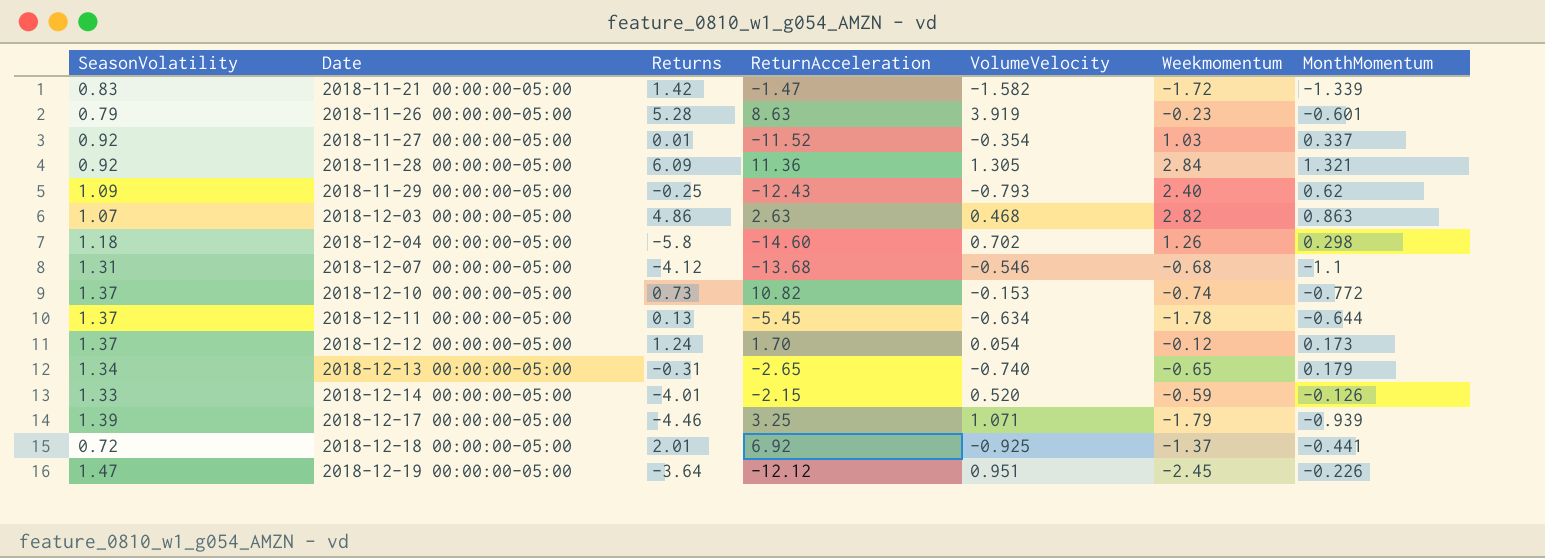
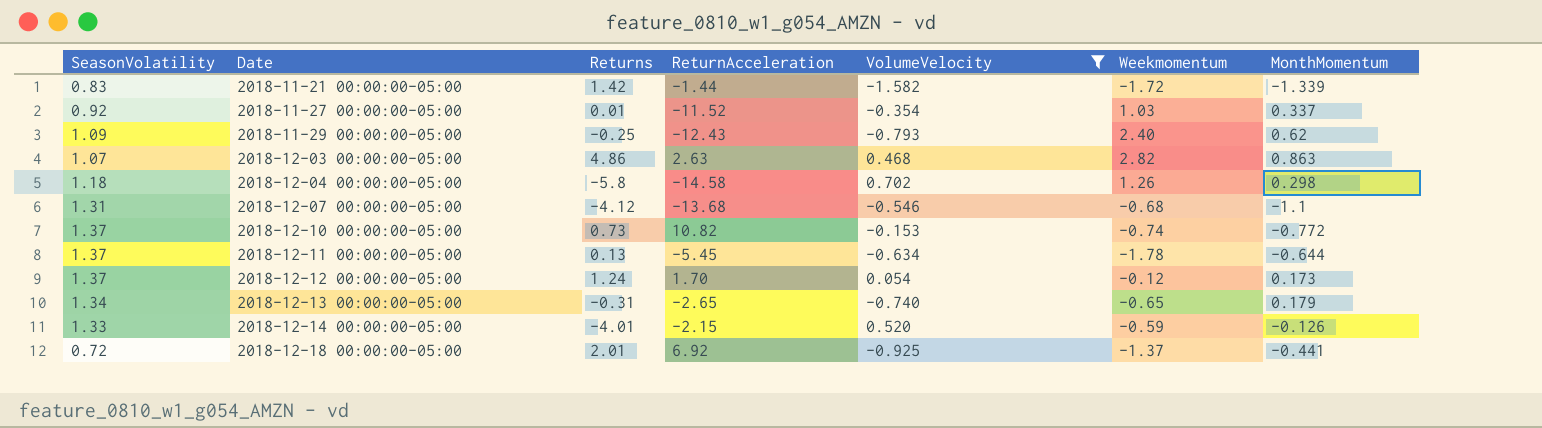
filter: none -> VolumeVelocity <= 0.702
2018-11-21 00:00:00-05:00 | ReturnAcceleration: -1.47 -> -1.44
2018-12-04 00:00:00-05:00 | ReturnAcceleration: -14.60 -> -14.58

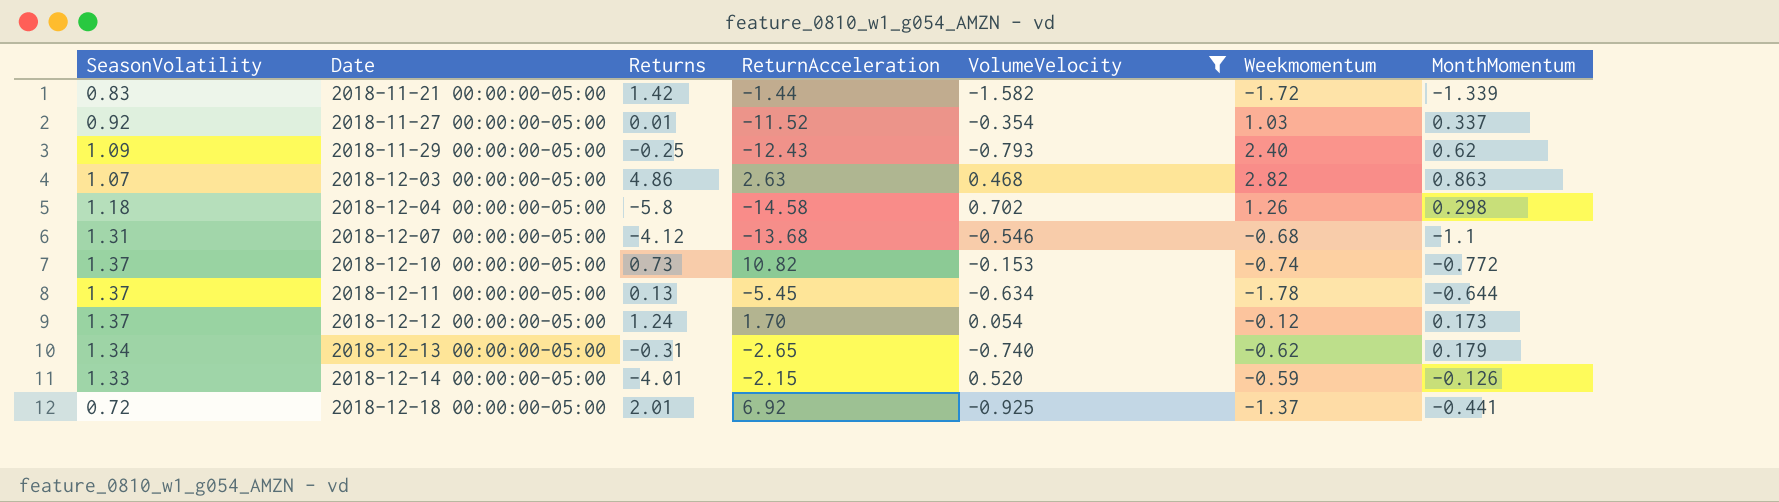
2018-12-13 00:00:00-05:00 | Weekmomentum: -0.65 -> -0.62

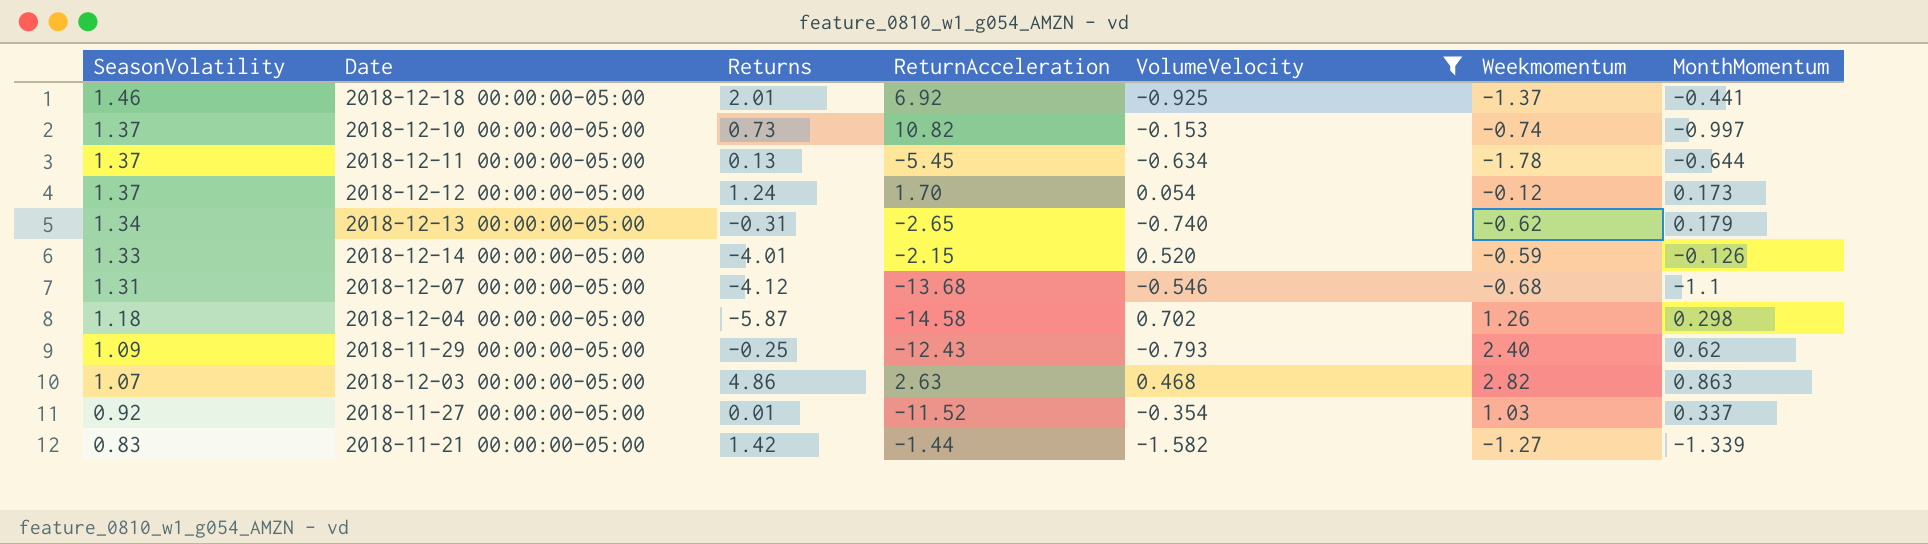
row order: Date ascending -> SeasonVolatility descending
2018-12-18 00:00:00-05:00 | SeasonVolatility: 0.72 -> 1.46
2018-12-10 00:00:00-05:00 | MonthMomentum: -0.772 -> -0.997
2018-12-04 00:00:00-05:00 | Returns: -5.8 -> -5.87
2018-11-21 00:00:00-05:00 | Weekmomentum: -1.72 -> -1.27

